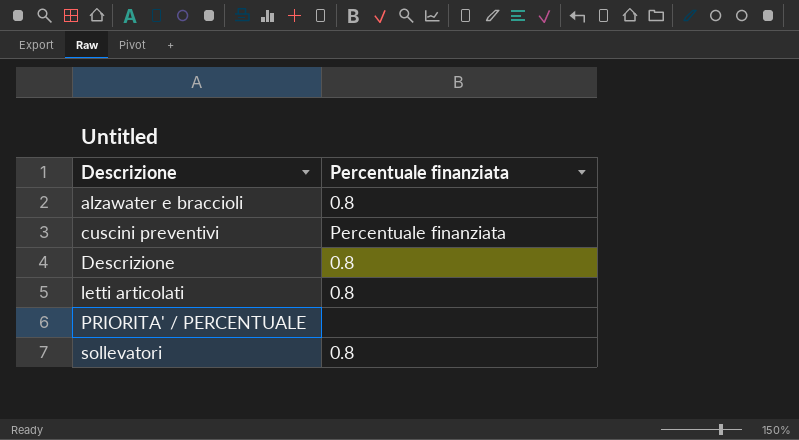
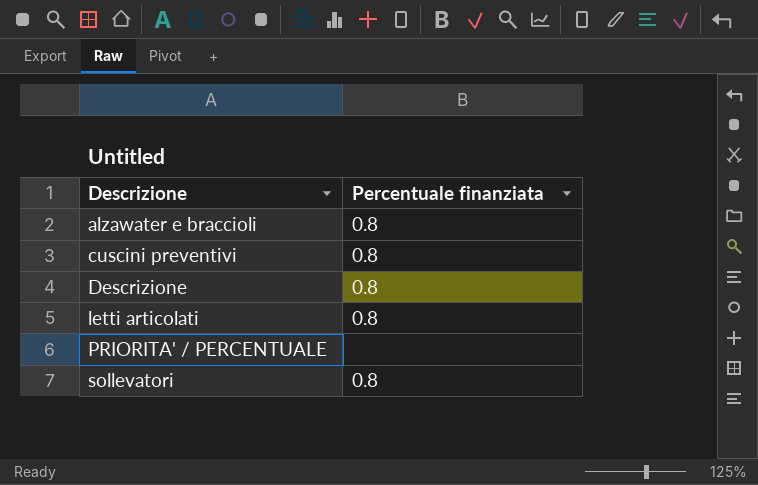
cuscini preventivi | Percentuale finanziata: Percentuale finanziata -> 0.8

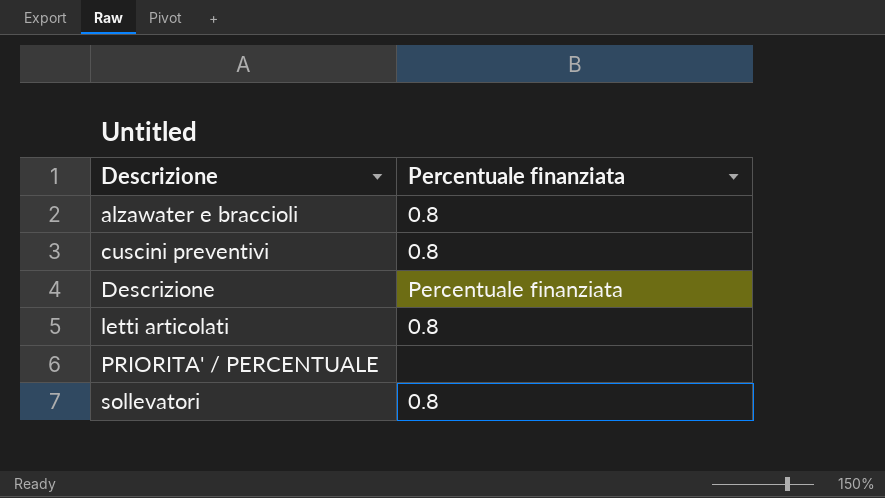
Descrizione | Percentuale finanziata: 0.8 -> Percentuale finanziata

